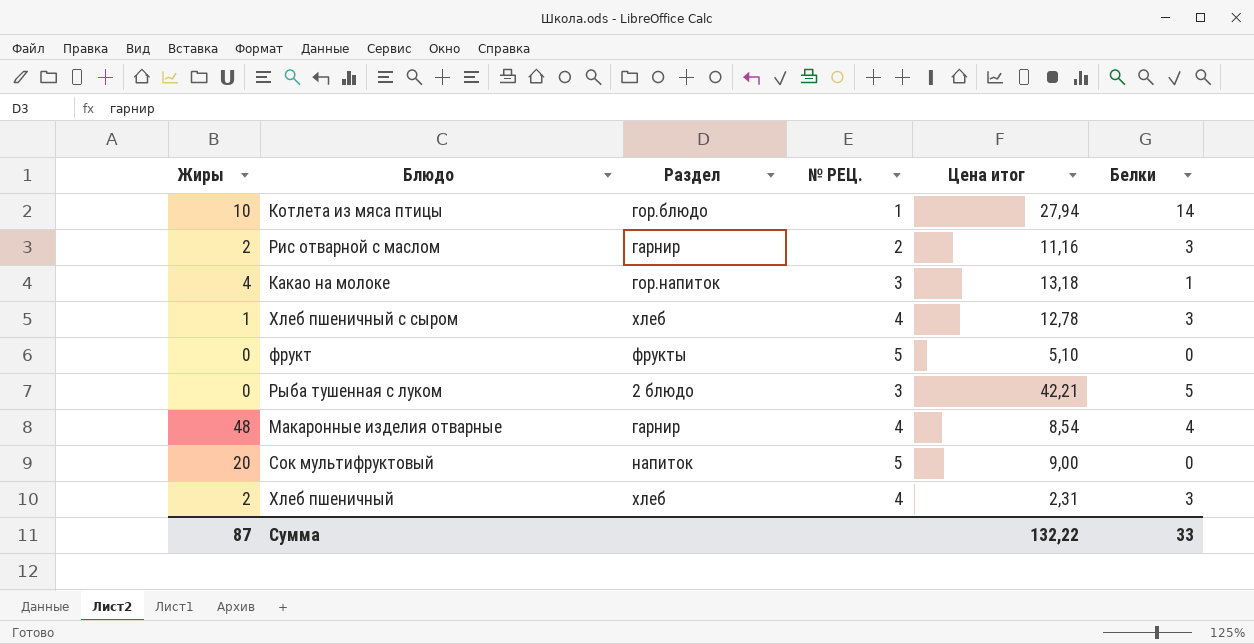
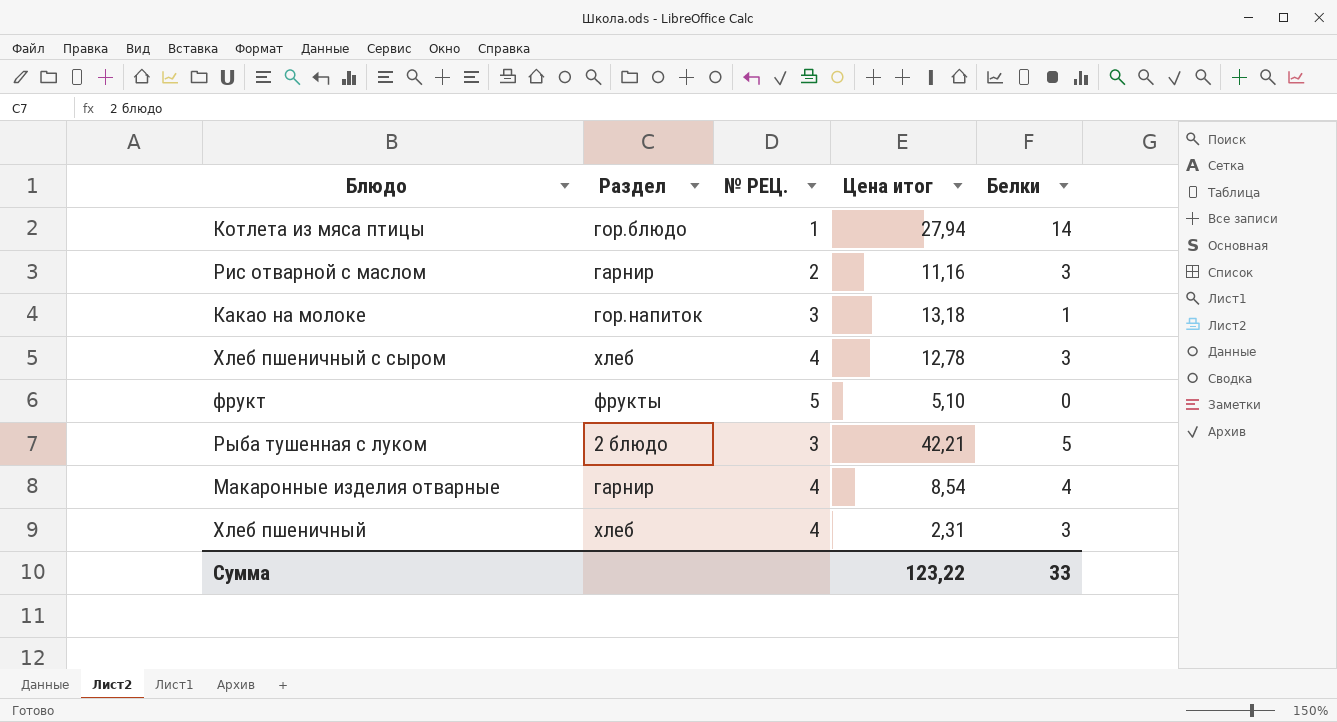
column Жиры | position: 1 -> none
row Сок мультифруктовый: 20 | напиток | 5 | 9,00 | 0 -> none
Сумма | Цена итог: 132,22 -> 123,22

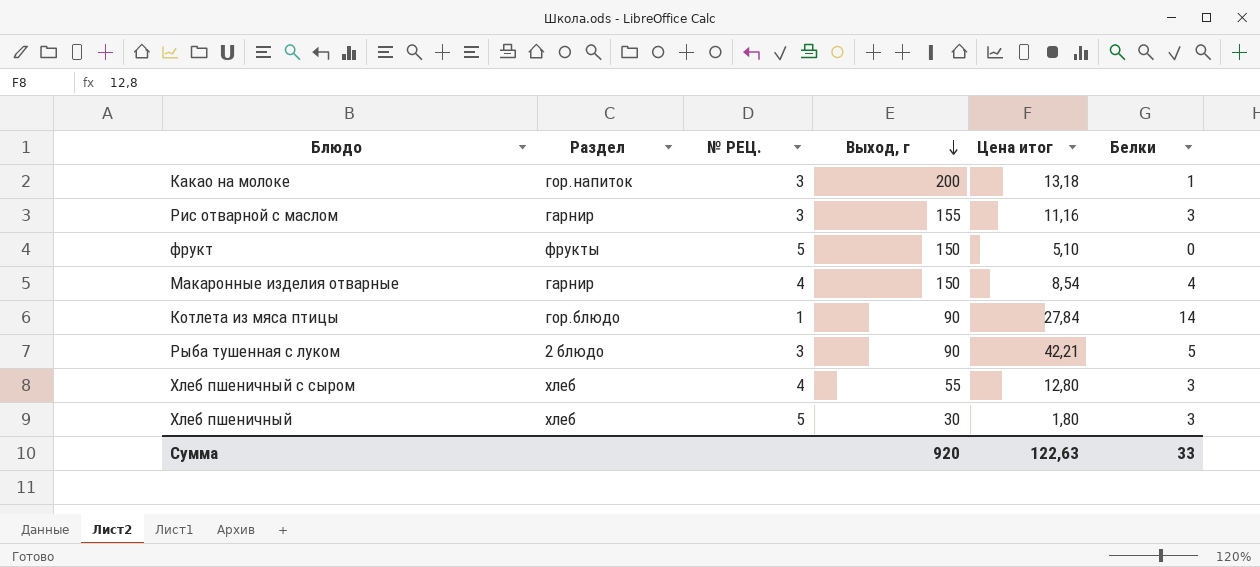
row order: none -> Выход, г descending
column Выход, г | position: none -> 4
Рис отварной с маслом | № РЕЦ.: 2 -> 3
Котлета из мяса птицы | Цена итог: 27,94 -> 27,84
Хлеб пшеничный с сыром | Цена итог: 12,78 -> 12,80
Хлеб пшеничный | № РЕЦ.: 4 -> 5
Хлеб пшеничный | Цена итог: 2,31 -> 1,80
Сумма | Цена итог: 123,22 -> 122,63

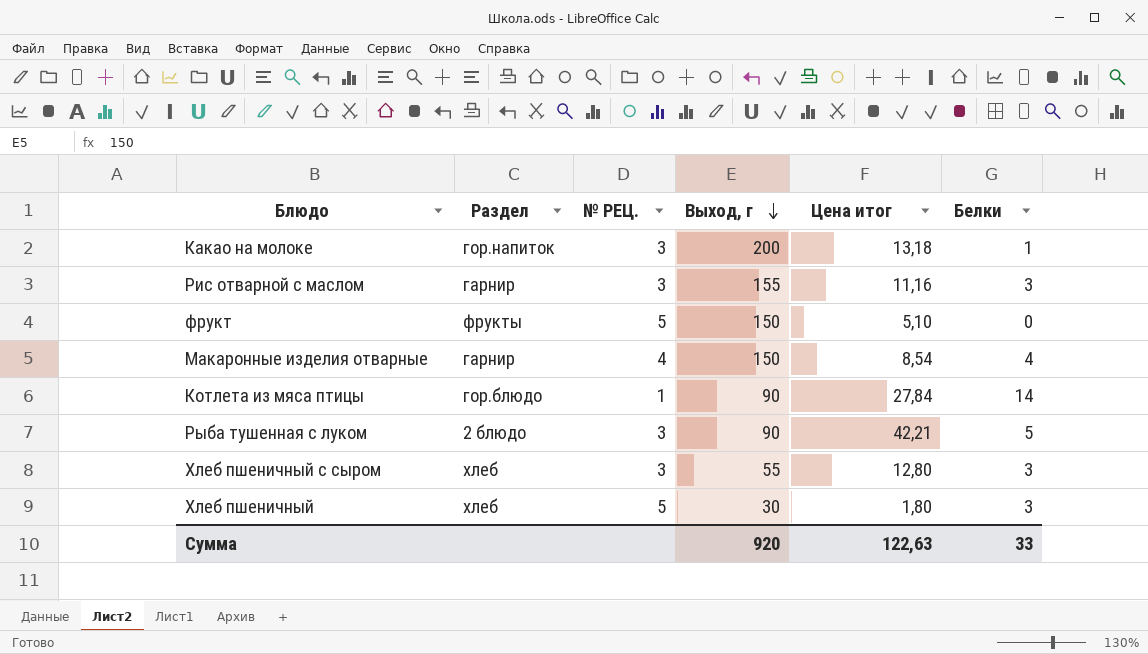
Хлеб пшеничный с сыром | № РЕЦ.: 4 -> 3

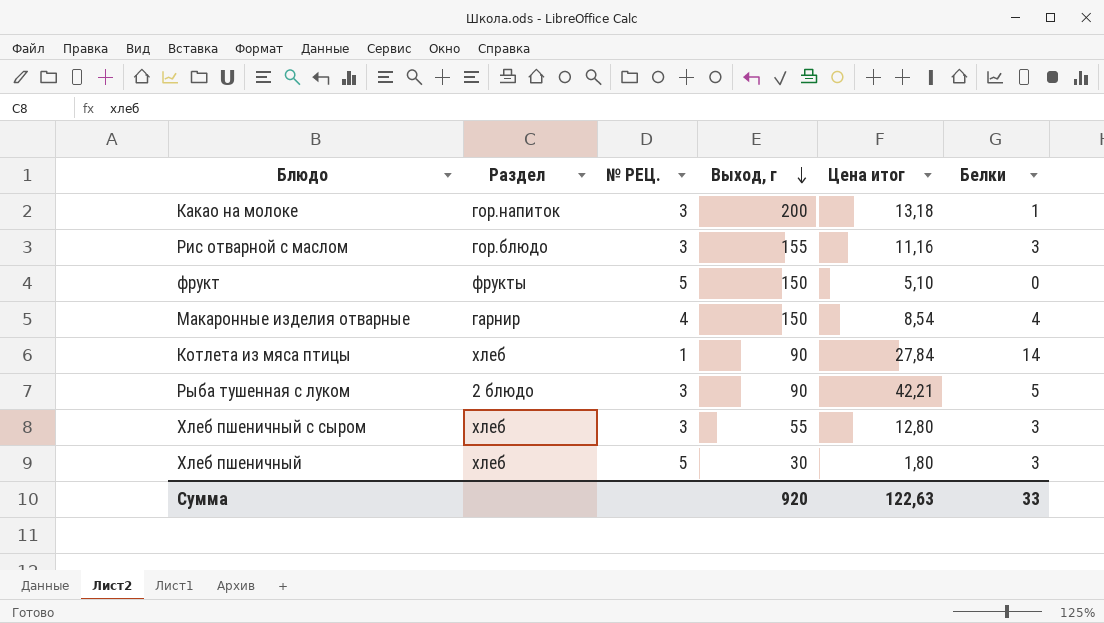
Рис отварной с маслом | Раздел: гарнир -> гор.блюдо
Котлета из мяса птицы | Раздел: гор.блюдо -> хлеб

